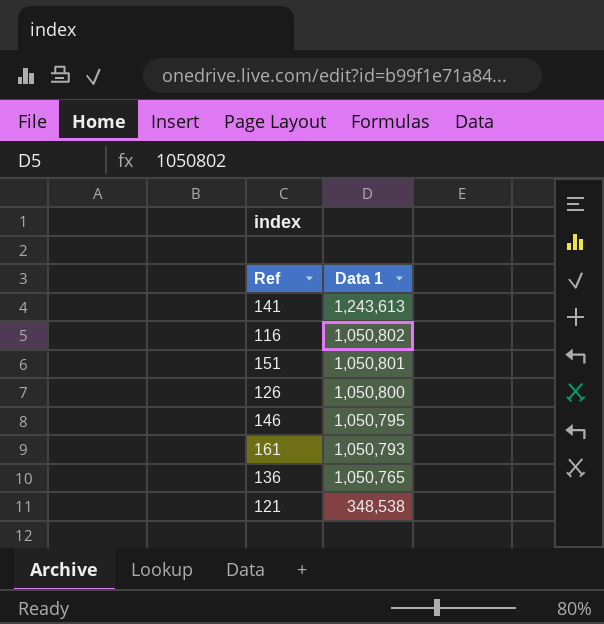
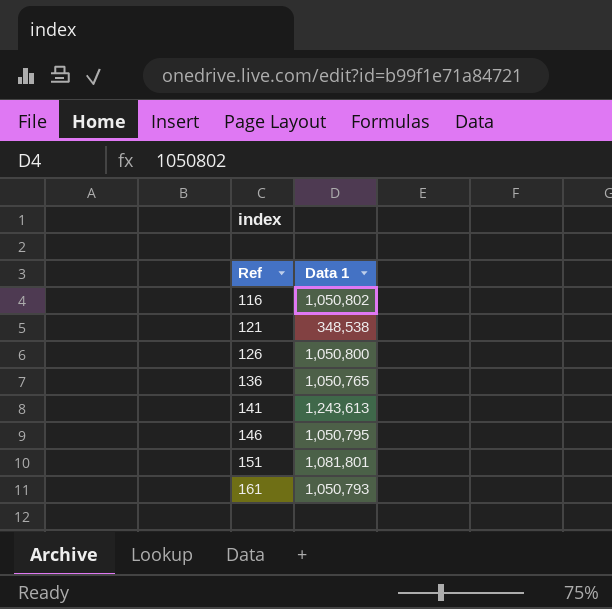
row order: Data 1 descending -> Ref ascending
151 | Data 1: 1,050,801 -> 1,081,801

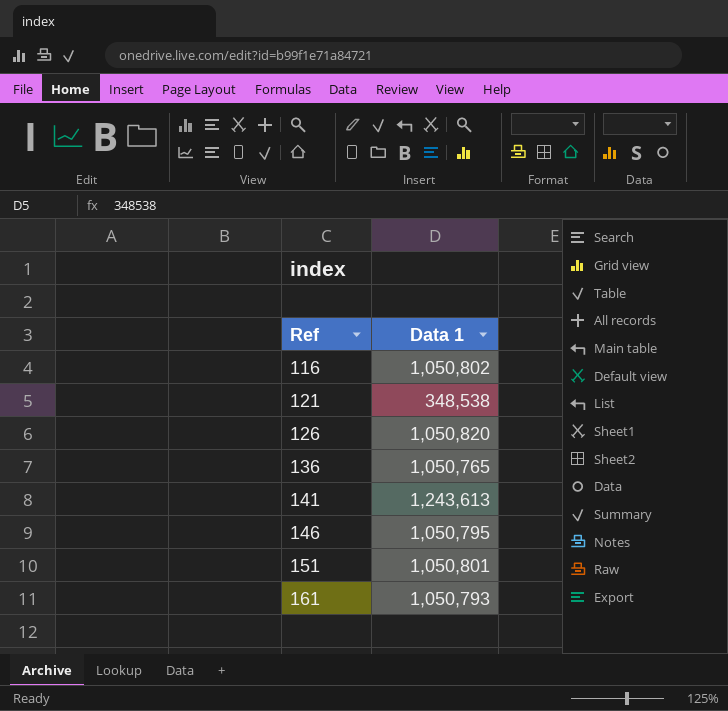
126 | Data 1: 1,050,800 -> 1,050,820
151 | Data 1: 1,081,801 -> 1,050,801

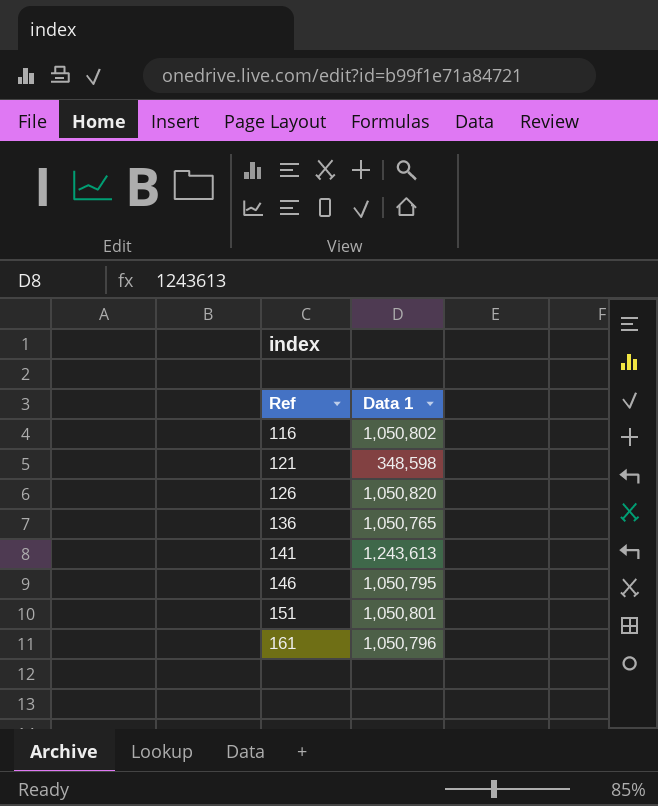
121 | Data 1: 348,538 -> 348,598
161 | Data 1: 1,050,793 -> 1,050,796

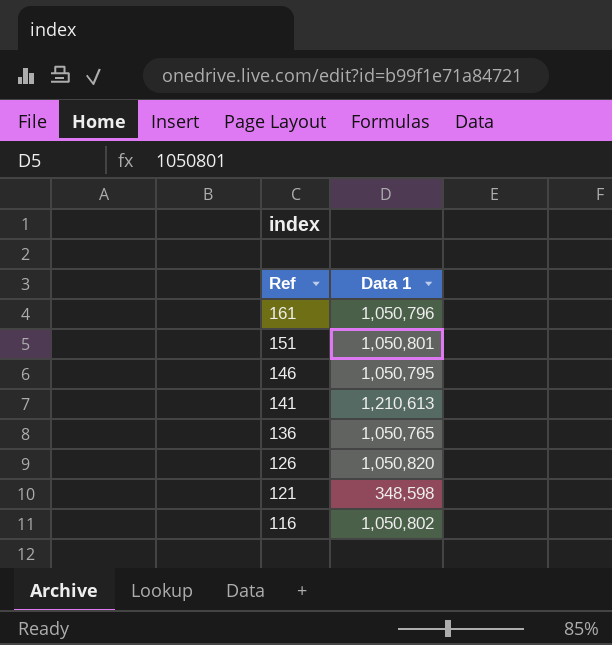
row order: Ref ascending -> Ref descending
141 | Data 1: 1,243,613 -> 1,210,613

